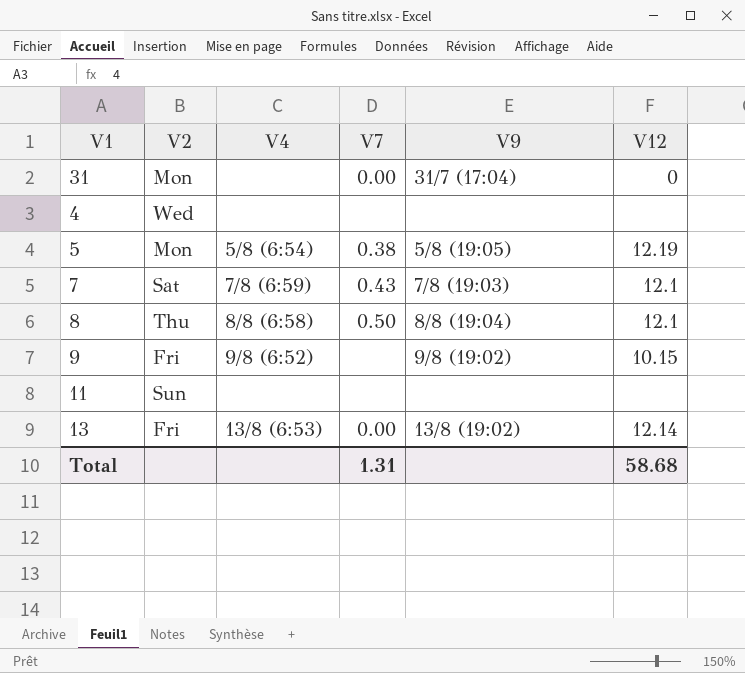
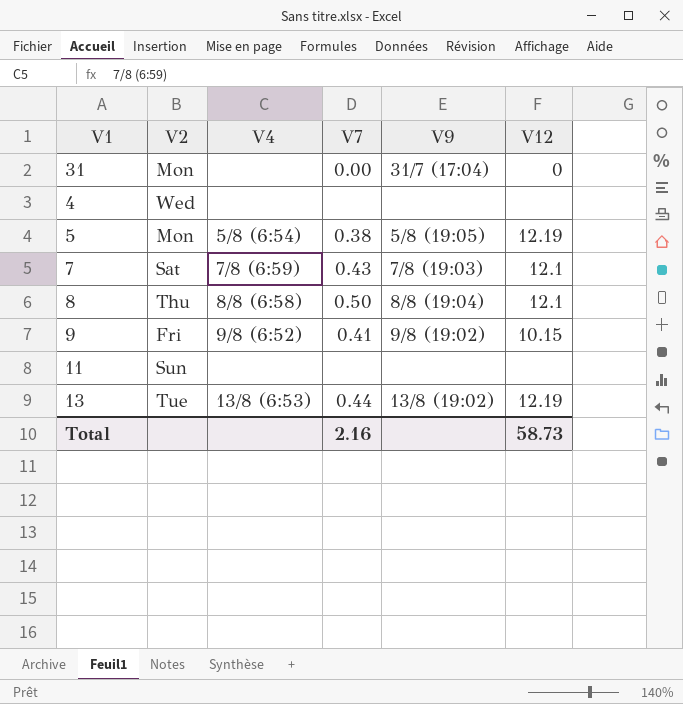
9 | V7: none -> 0.41
13 | V2: Fri -> Tue
13 | V7: 0.00 -> 0.44
13 | V12: 12.14 -> 12.19
Total | V7: 1.31 -> 2.16
Total | V12: 58.68 -> 58.73

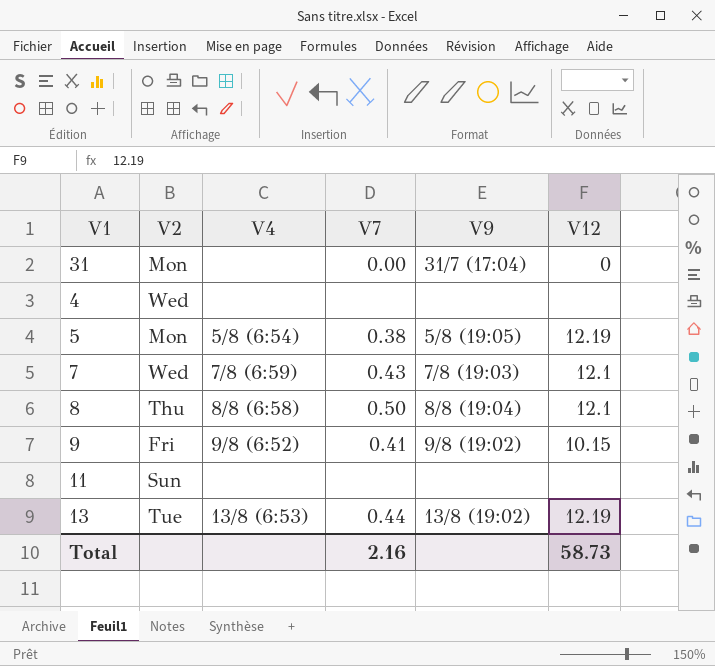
7 | V2: Sat -> Wed

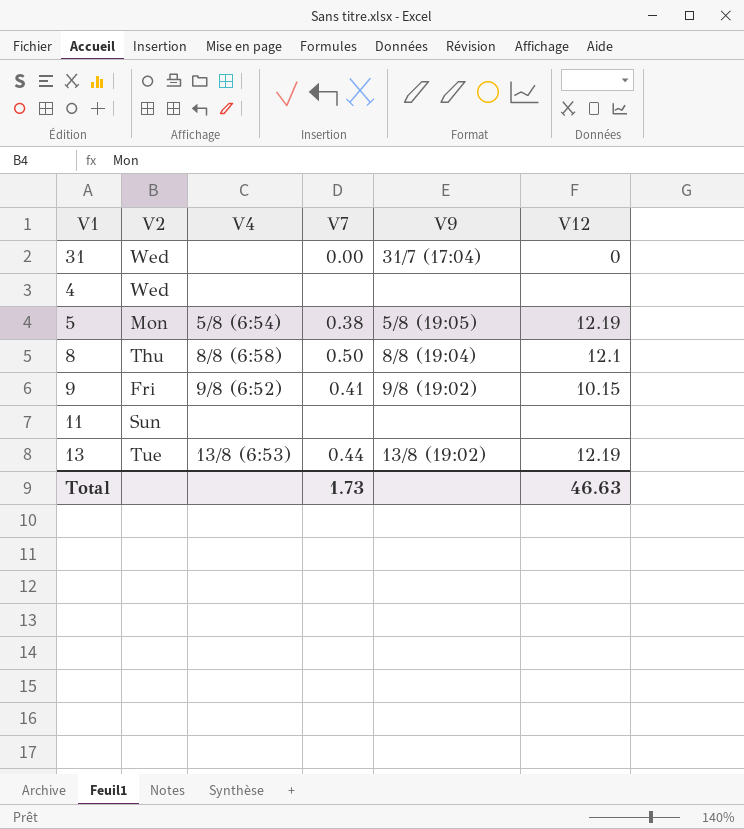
row 7: Wed | 7/8 (6:59) | 0.43 | 7/8 (19:03) | 12.1 -> none
31 | V2: Mon -> Wed
Total | V7: 2.16 -> 1.73
Total | V12: 58.73 -> 46.63

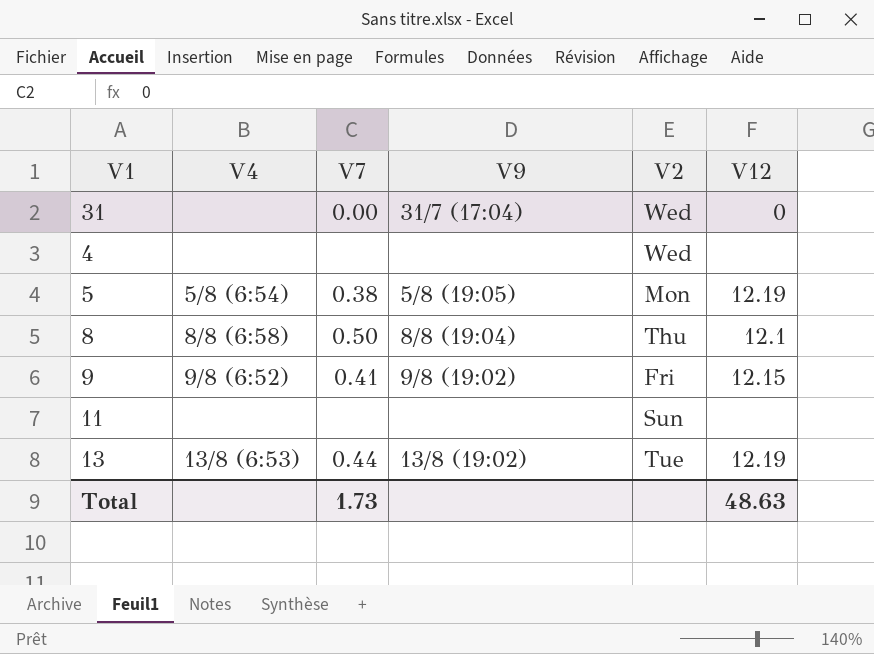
column V2 | position: 2 -> 5
9 | V12: 10.15 -> 12.15
Total | V12: 46.63 -> 48.63

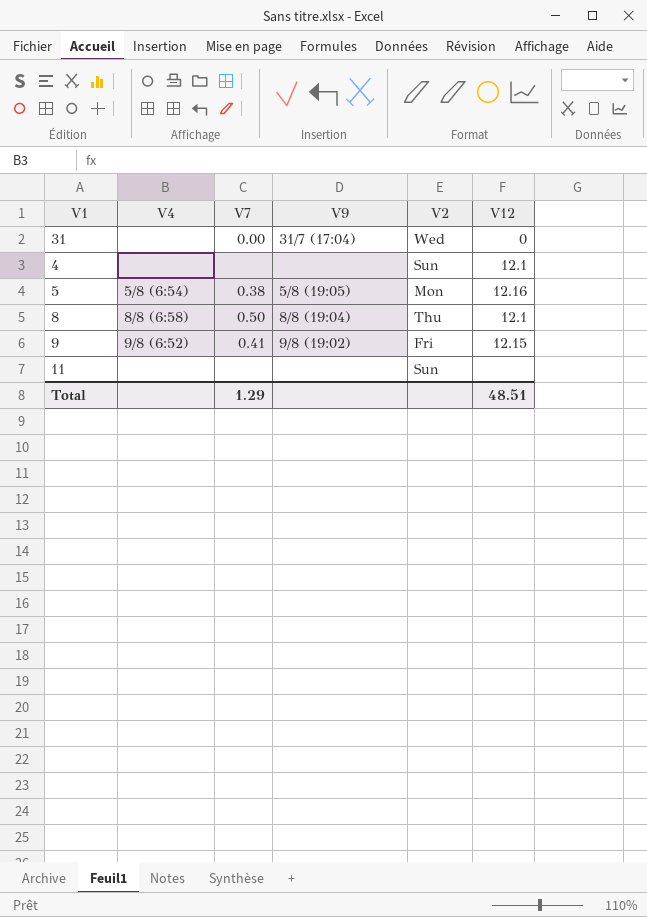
row 13: 13/8 (6:53) | 0.44 | 13/8 (19:02) | Tue | 12.19 -> none
4 | V2: Wed -> Sun
4 | V12: none -> 12.1
5 | V12: 12.19 -> 12.16
Total | V7: 1.73 -> 1.29
Total | V12: 48.63 -> 48.51

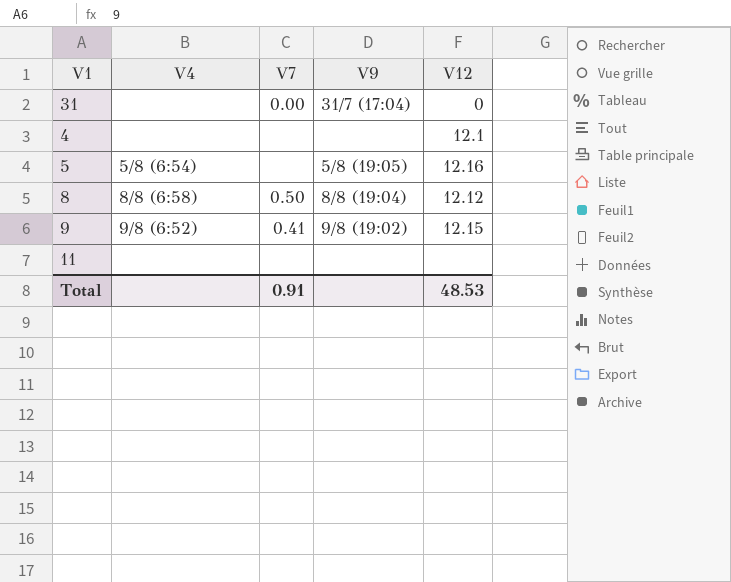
column V2 | position: 5 -> none
5 | V7: 0.38 -> none
8 | V12: 12.1 -> 12.12
Total | V7: 1.29 -> 0.91
Total | V12: 48.51 -> 48.53

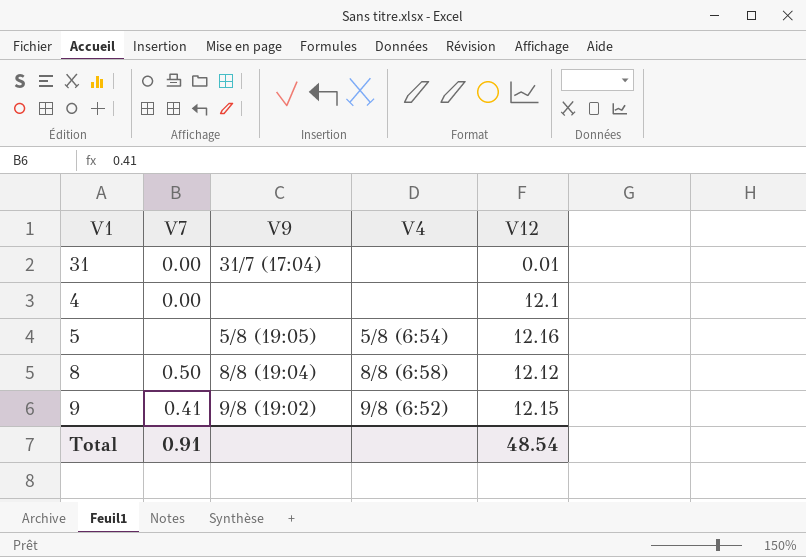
column V4 | position: 2 -> 4
row 11: none | none | none | none -> none
31 | V12: 0 -> 0.01
4 | V7: none -> 0.00
Total | V12: 48.53 -> 48.54

